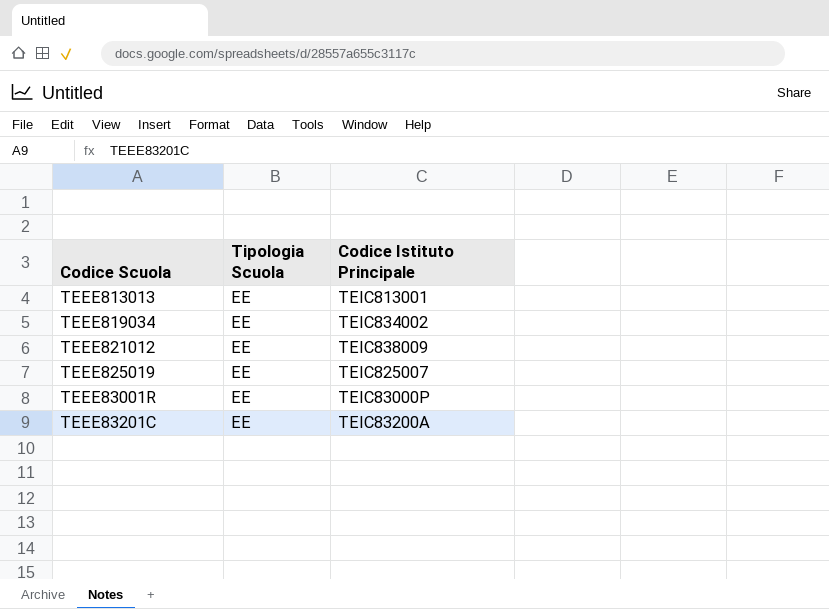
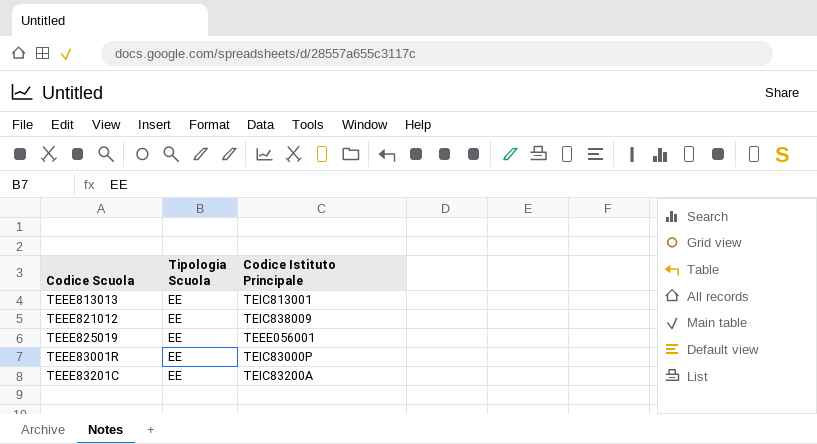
row TEEE819034: EE | TEIC834002 -> none
TEEE825019 | Codice Istituto Principale: TEIC825007 -> TEEE056001

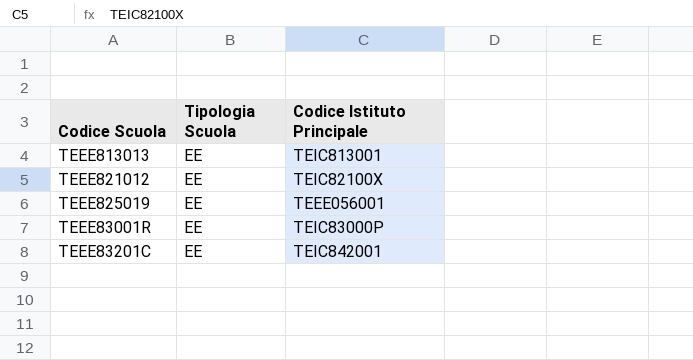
TEEE821012 | Codice Istituto Principale: TEIC838009 -> TEIC82100X
TEEE83201C | Codice Istituto Principale: TEIC83200A -> TEIC842001

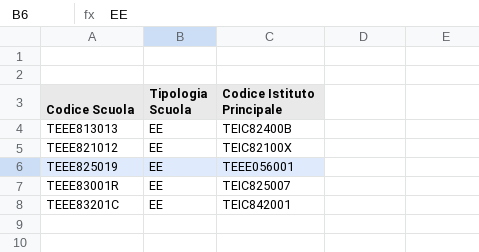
TEEE813013 | Codice Istituto Principale: TEIC813001 -> TEIC82400B
TEEE83001R | Codice Istituto Principale: TEIC83000P -> TEIC825007

